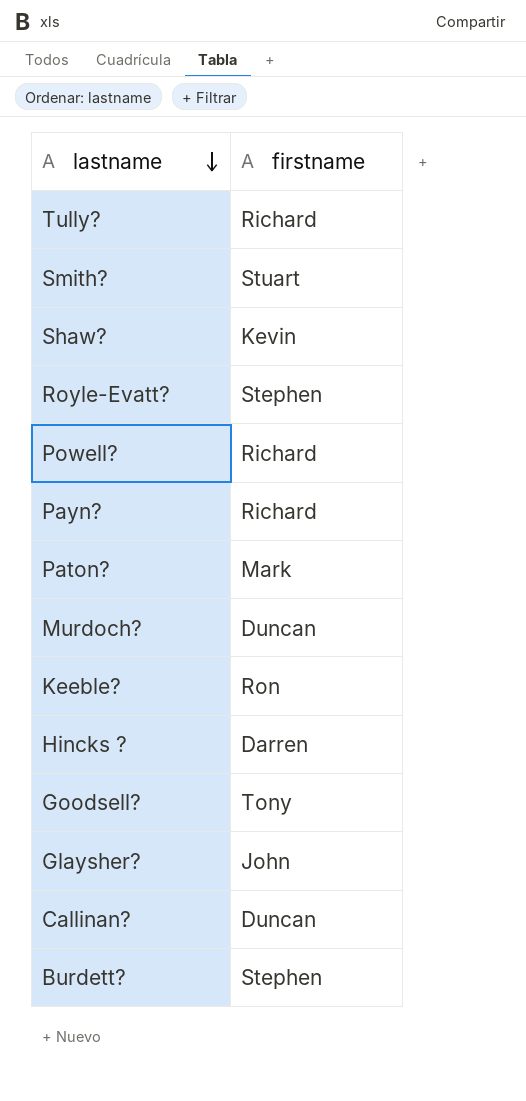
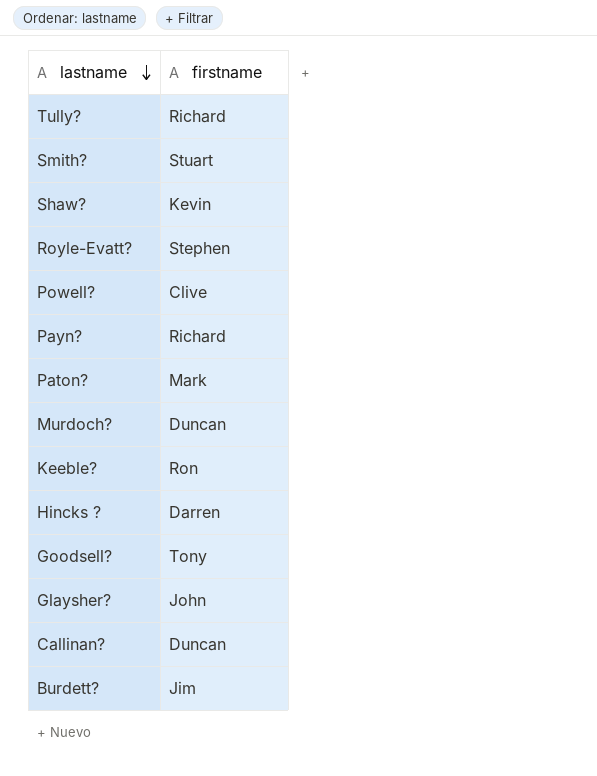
Powell? | firstname: Richard -> Clive
Burdett? | firstname: Stephen -> Jim

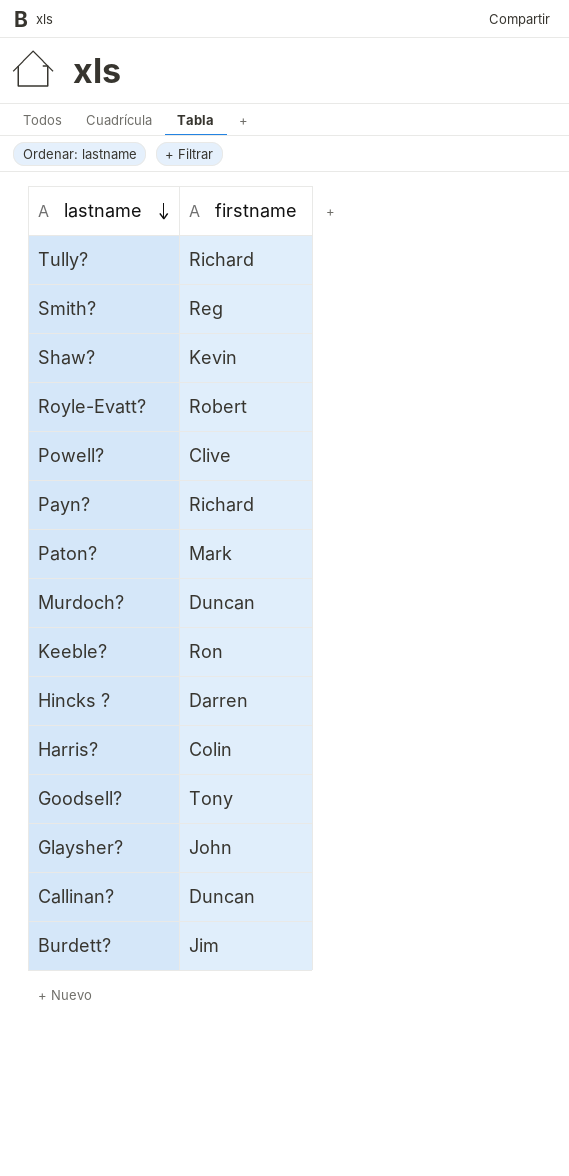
Smith? | firstname: Stuart -> Reg
Royle-Evatt? | firstname: Stephen -> Robert
row Harris?: none -> Colin

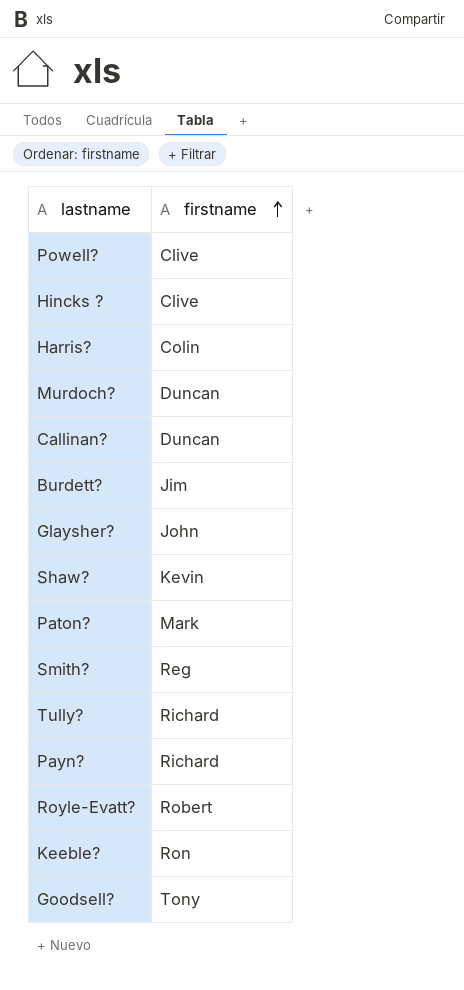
row order: lastname descending -> firstname ascending
Hincks ? | firstname: Darren -> Clive

